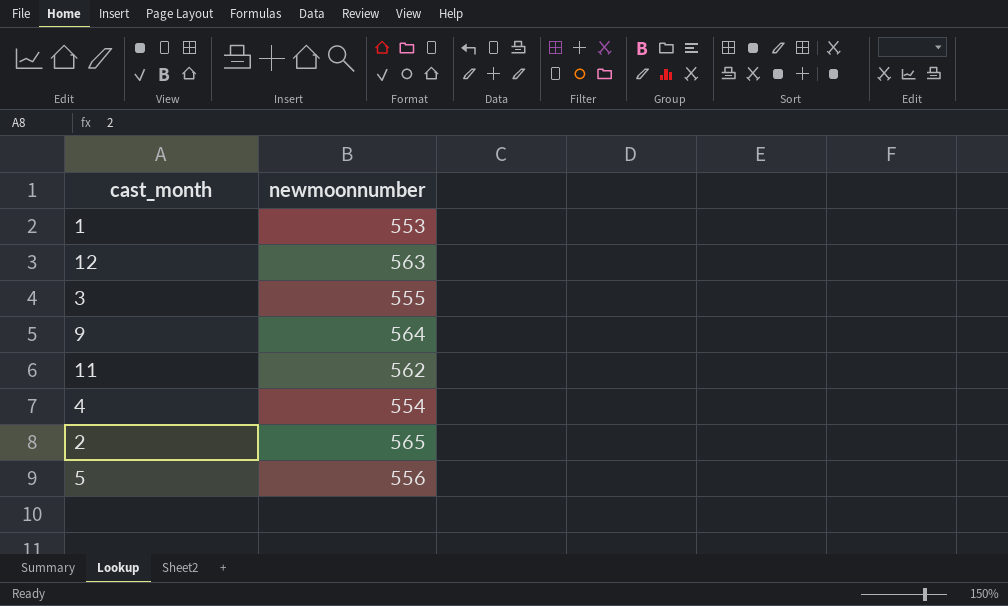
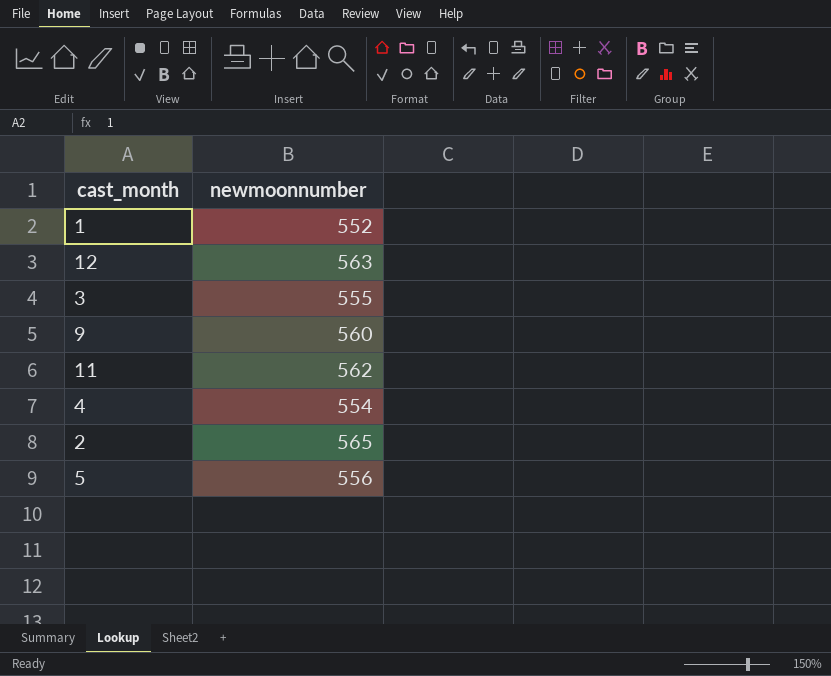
1 | newmoonnumber: 553 -> 552
9 | newmoonnumber: 564 -> 560

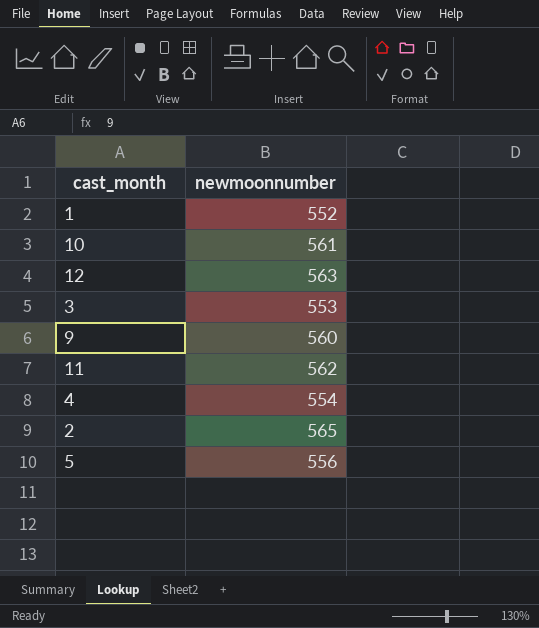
row 10: none -> 561
3 | newmoonnumber: 555 -> 553

